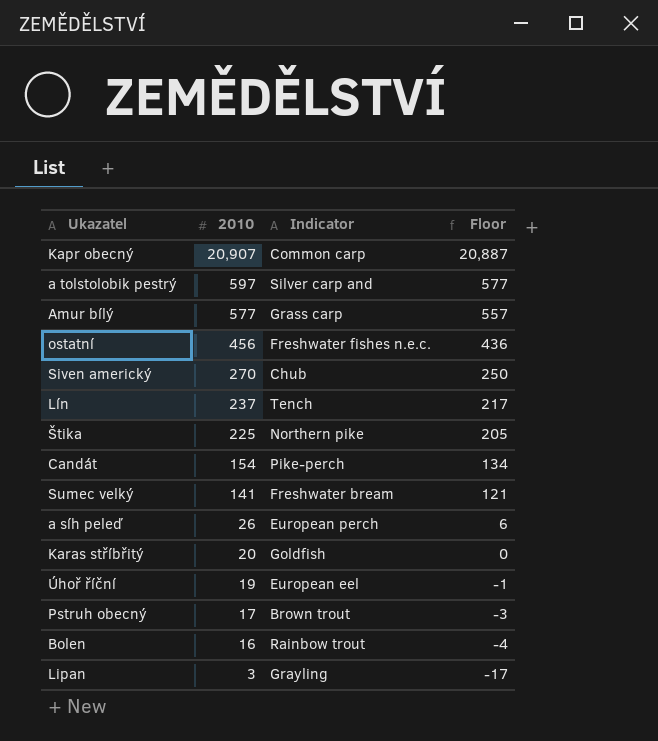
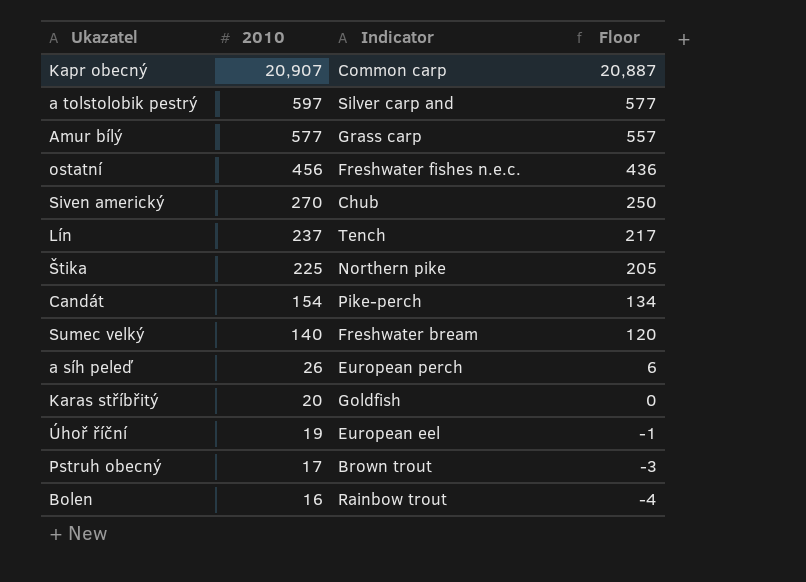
row Lipan: 3 | Grayling | -17 -> none
Sumec velký | 2010: 141 -> 140
Sumec velký | Floor: 121 -> 120

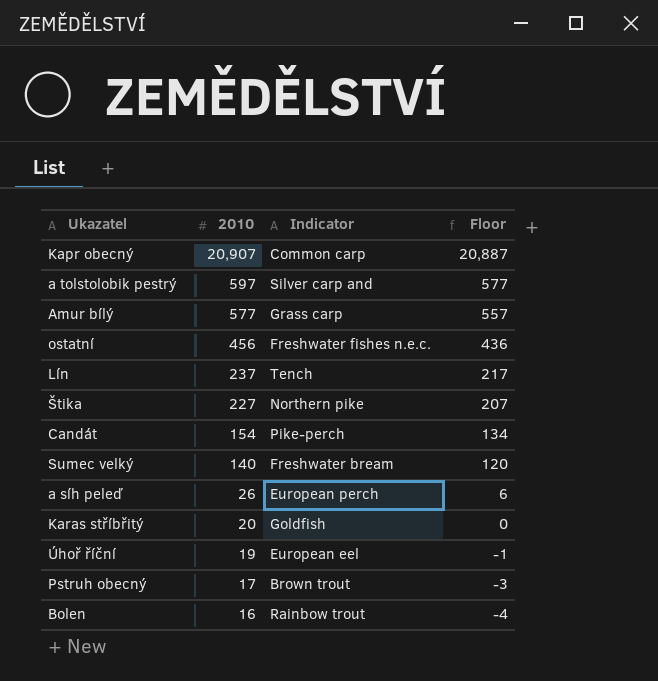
row Siven americký: 270 | Chub | 250 -> none
Štika | 2010: 225 -> 227
Štika | Floor: 205 -> 207

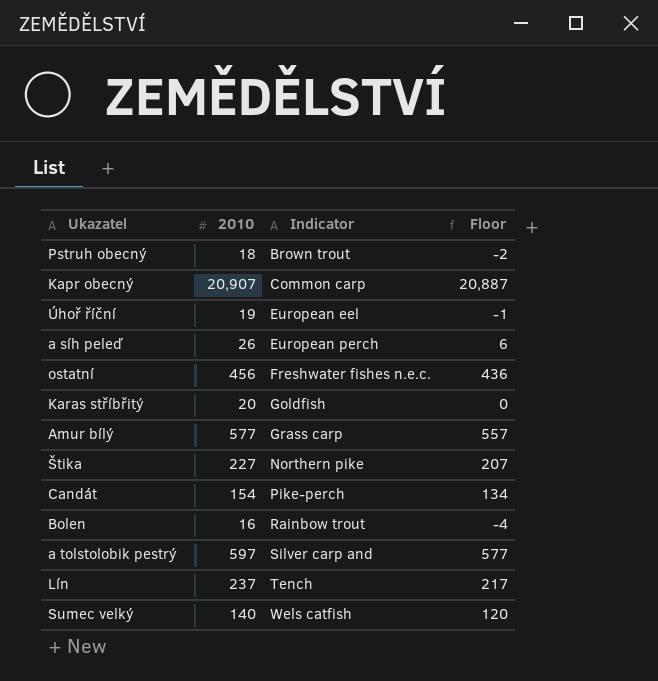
row order: 2010 descending -> Indicator ascending
Pstruh obecný | 2010: 17 -> 18
Pstruh obecný | Floor: -3 -> -2
Sumec velký | Indicator: Freshwater bream -> Wels catfish

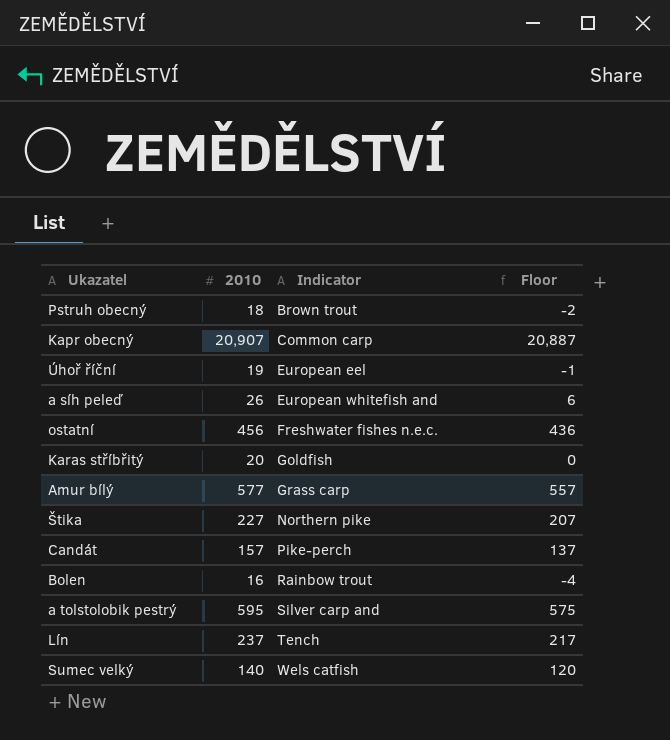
a síh peleď | Indicator: European perch -> European whitefish and
Candát | 2010: 154 -> 157
Candát | Floor: 134 -> 137
a tolstolobik pestrý | 2010: 597 -> 595
a tolstolobik pestrý | Floor: 577 -> 575

